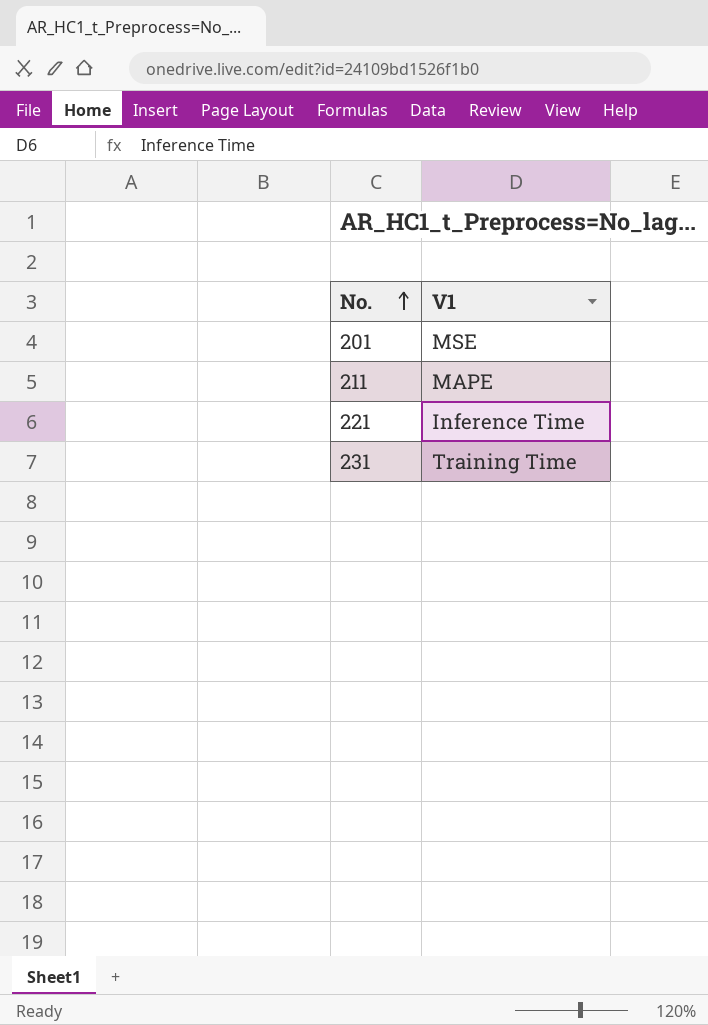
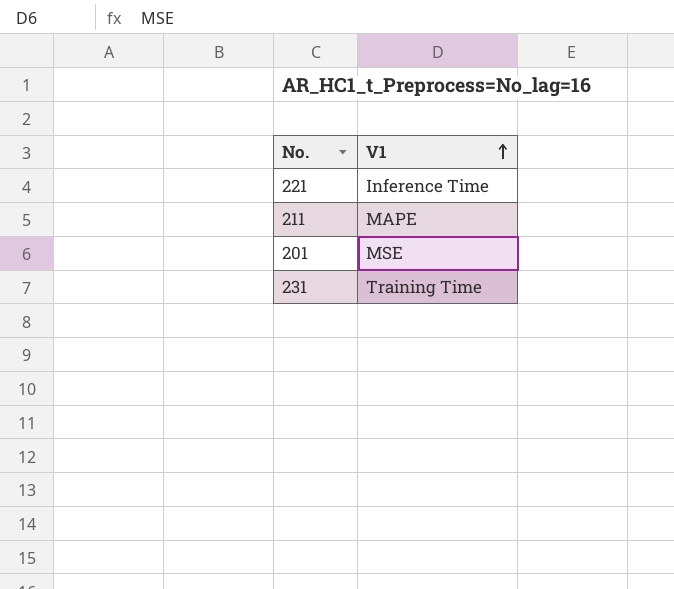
row order: No. ascending -> V1 ascending

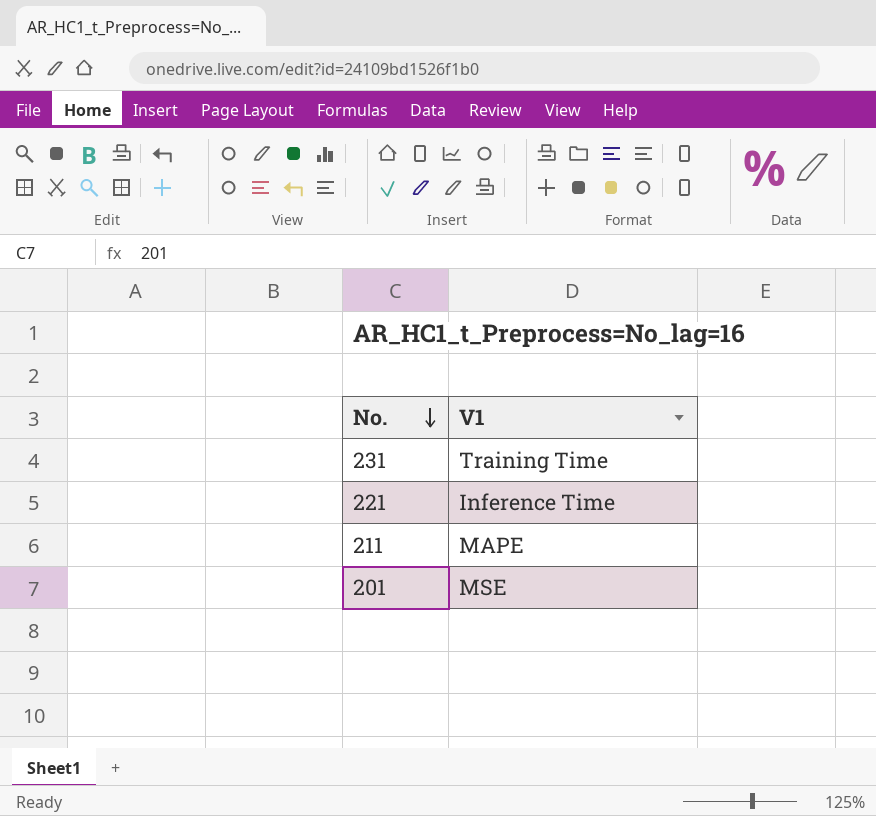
row order: V1 ascending -> No. descending

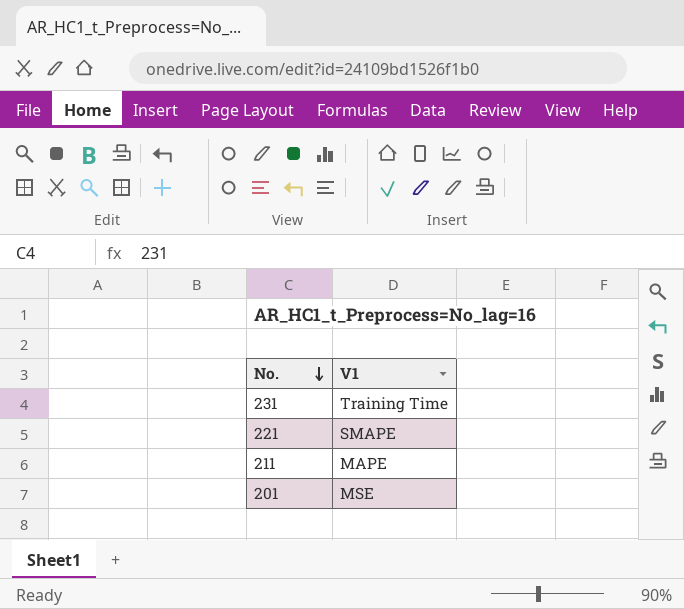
221 | V1: Inference Time -> SMAPE

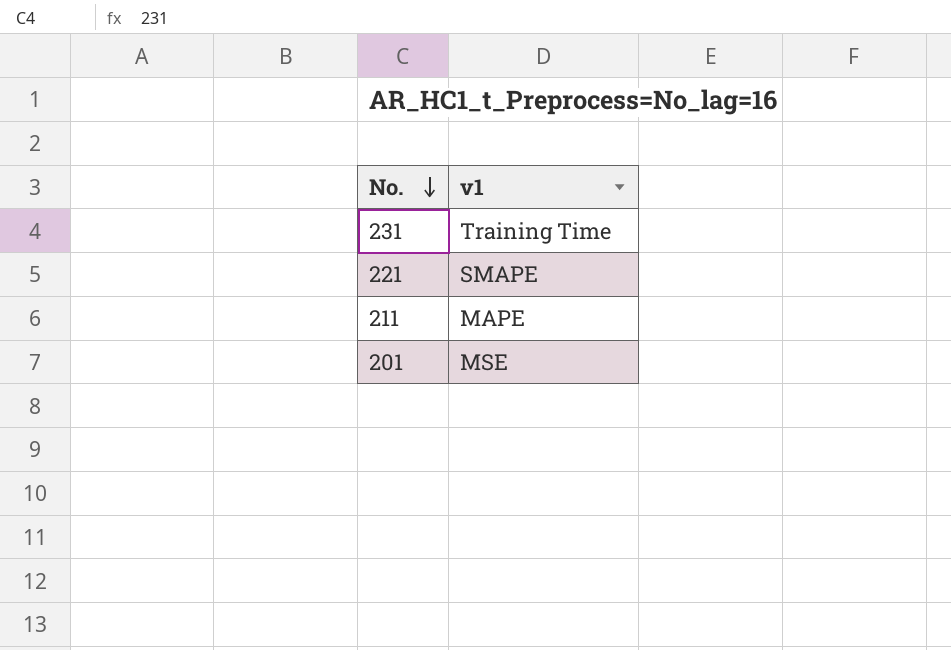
column name: V1 -> v1

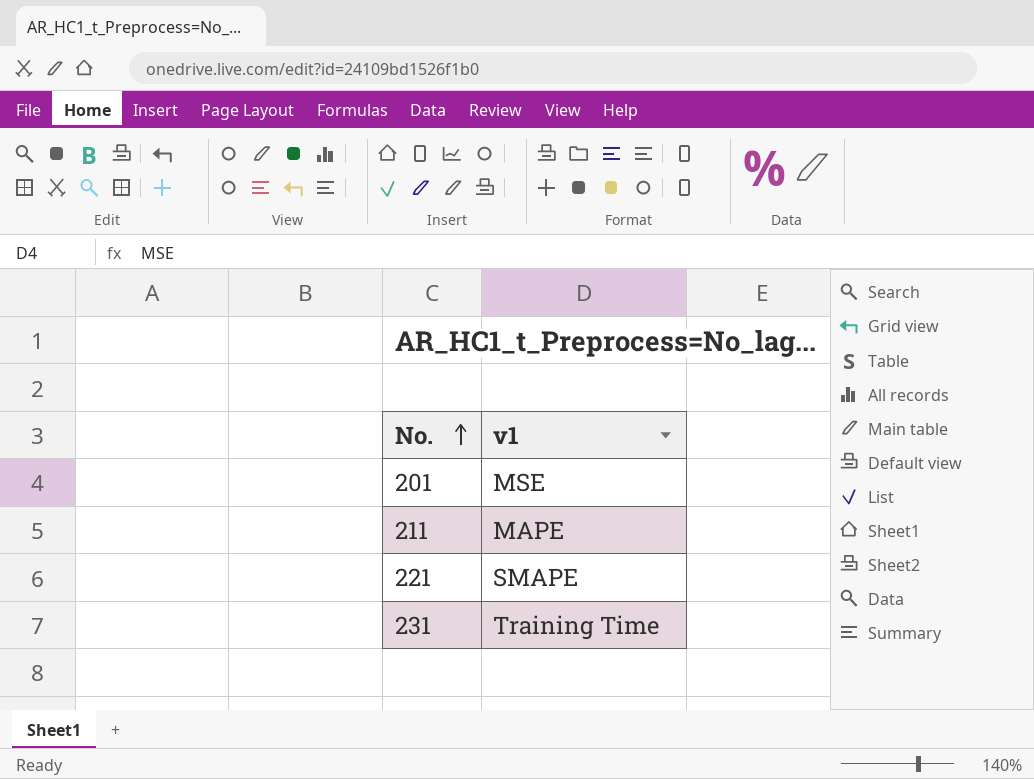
row order: No. descending -> No. ascending

